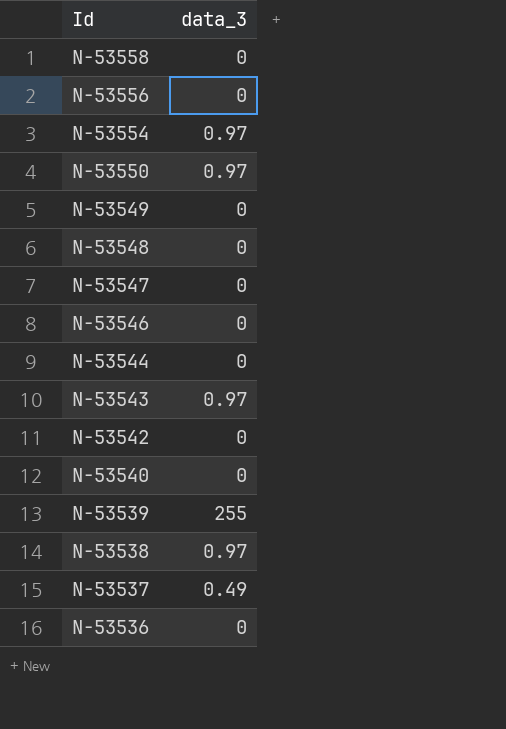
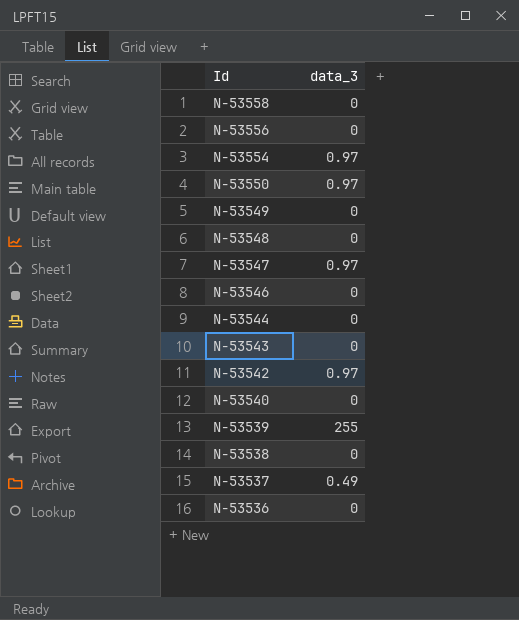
N-53547 | data_3: 0 -> 0.97
N-53543 | data_3: 0.97 -> 0
N-53542 | data_3: 0 -> 0.97
N-53538 | data_3: 0.97 -> 0

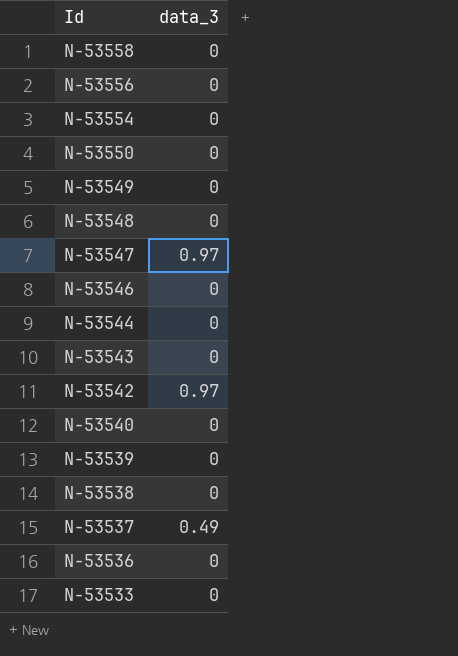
N-53554 | data_3: 0.97 -> 0
N-53550 | data_3: 0.97 -> 0
N-53539 | data_3: 255 -> 0
row N-53533: none -> 0

